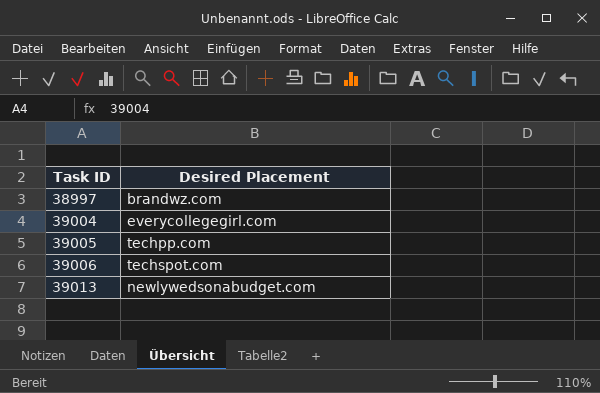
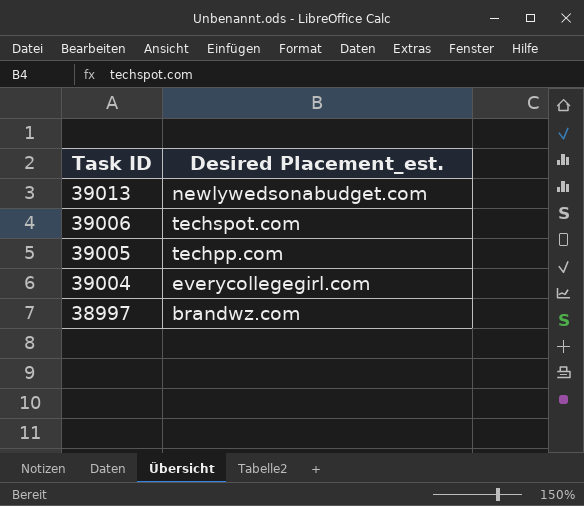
row order: Task ID ascending -> Task ID descending
column name: Desired Placement -> Desired Placement_est.

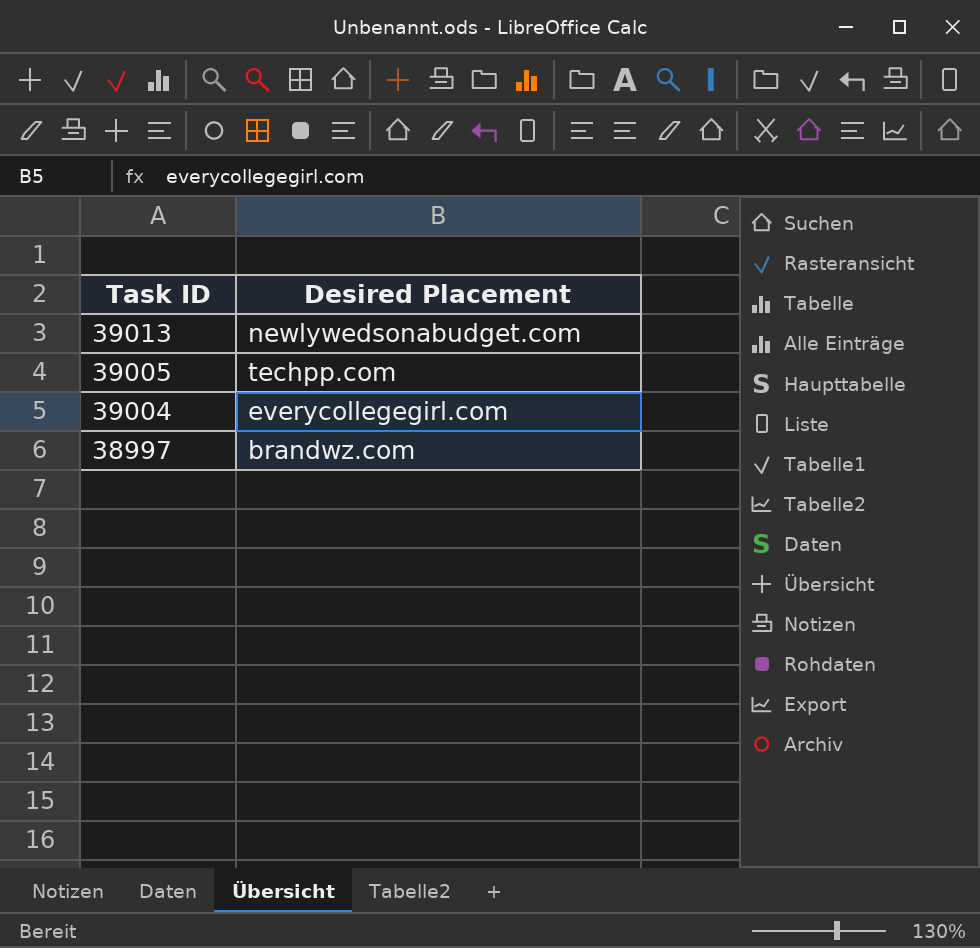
column name: Desired Placement_est. -> Desired Placement
row 39006: techspot.com -> none

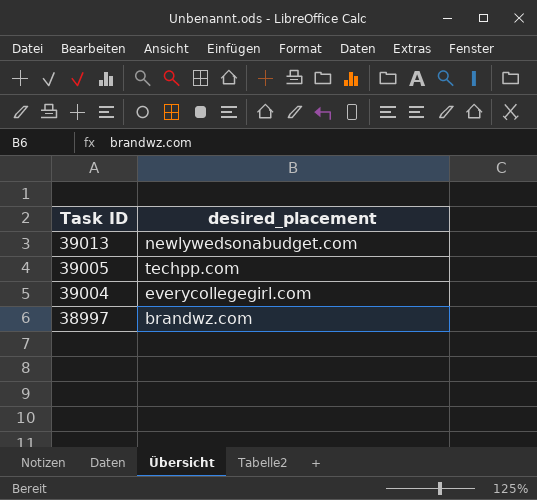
column name: Desired Placement -> desired_placement

